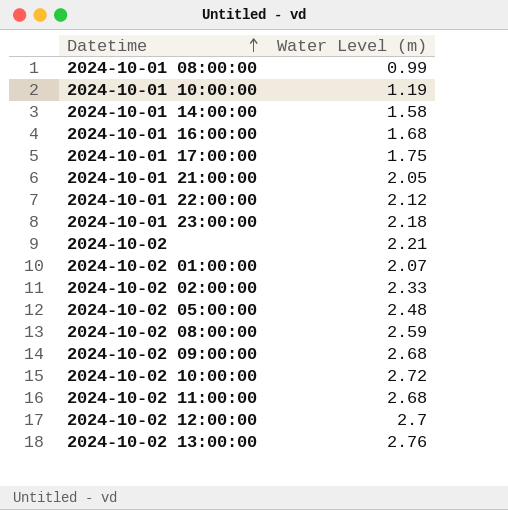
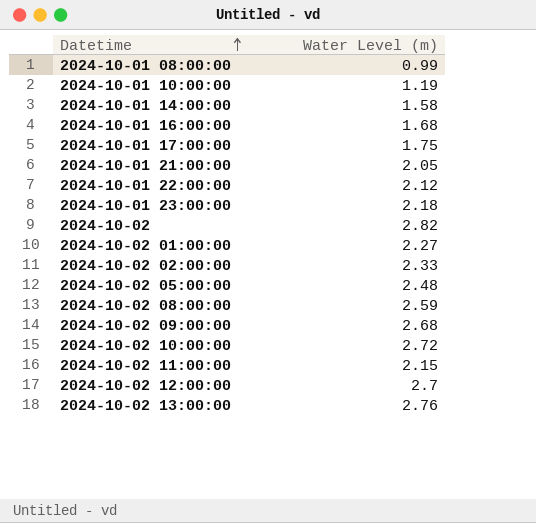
2024-10-02 | Water Level (m): 2.21 -> 2.82
2024-10-02 01:00:00 | Water Level (m): 2.07 -> 2.27
2024-10-02 11:00:00 | Water Level (m): 2.68 -> 2.15

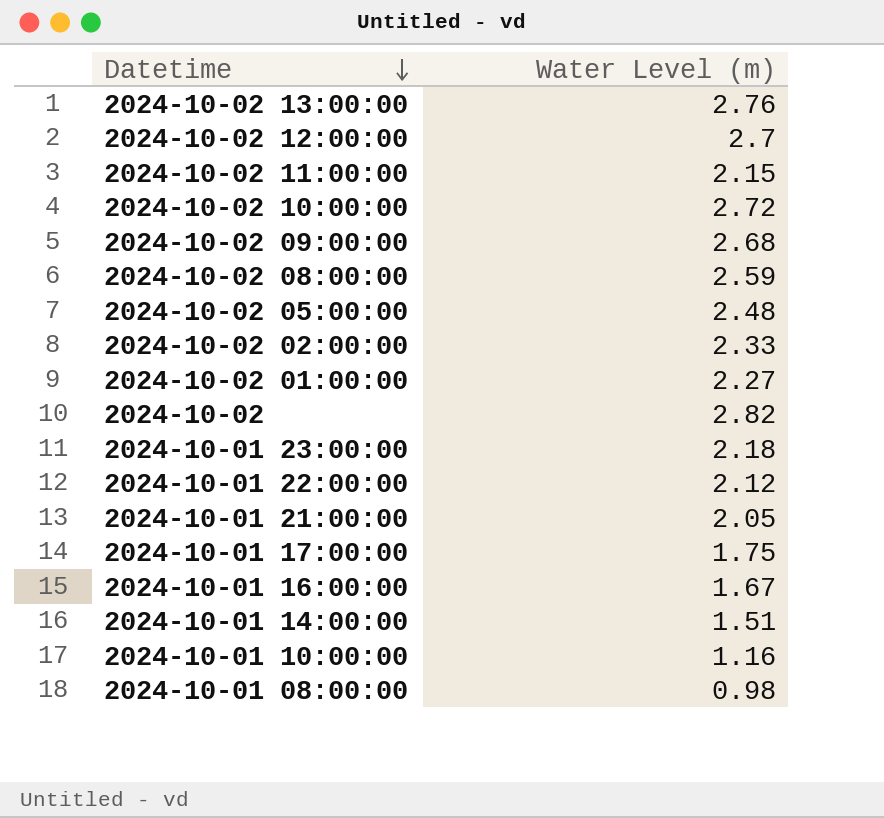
row order: Datetime ascending -> Datetime descending
2024-10-01 16:00:00 | Water Level (m): 1.68 -> 1.67
2024-10-01 14:00:00 | Water Level (m): 1.58 -> 1.51
2024-10-01 10:00:00 | Water Level (m): 1.19 -> 1.16
2024-10-01 08:00:00 | Water Level (m): 0.99 -> 0.98

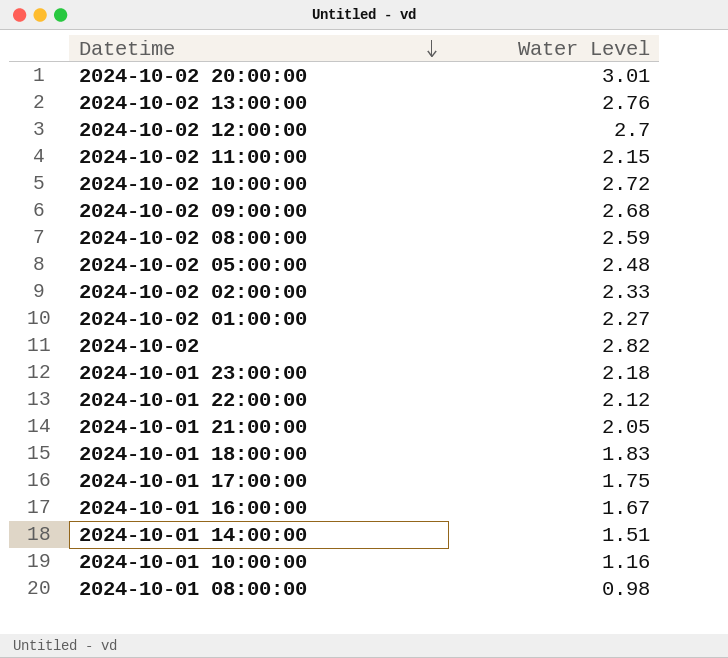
column name: Water Level (m) -> Water Level
row 2024-10-02 20:00:00: none -> 3.01
row 2024-10-01 18:00:00: none -> 1.83

